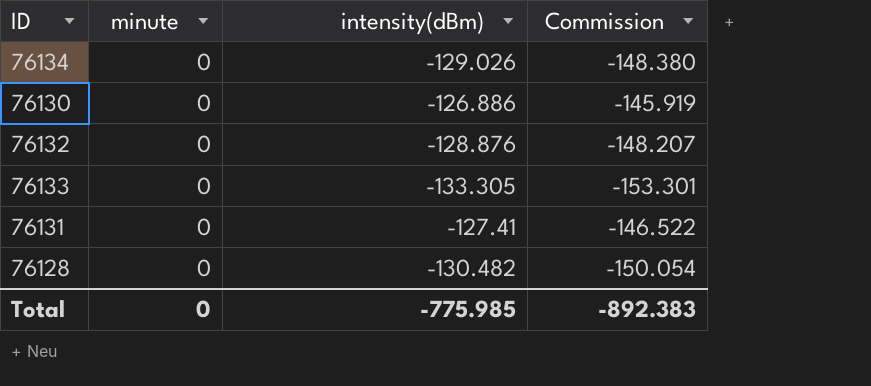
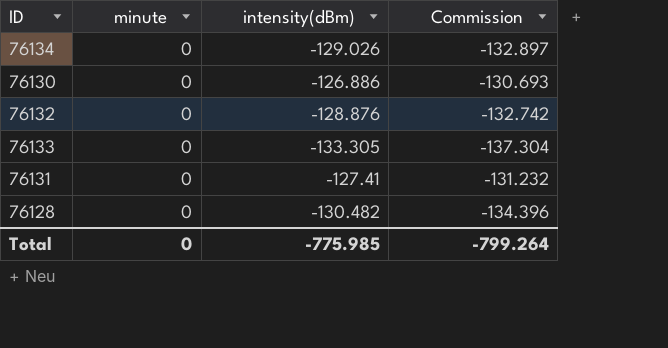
column Commission | formula: [intensity(dBm)] * 1.15 -> [intensity(dBm)] * 1.03
Total | Commission: -892.383 -> -799.264

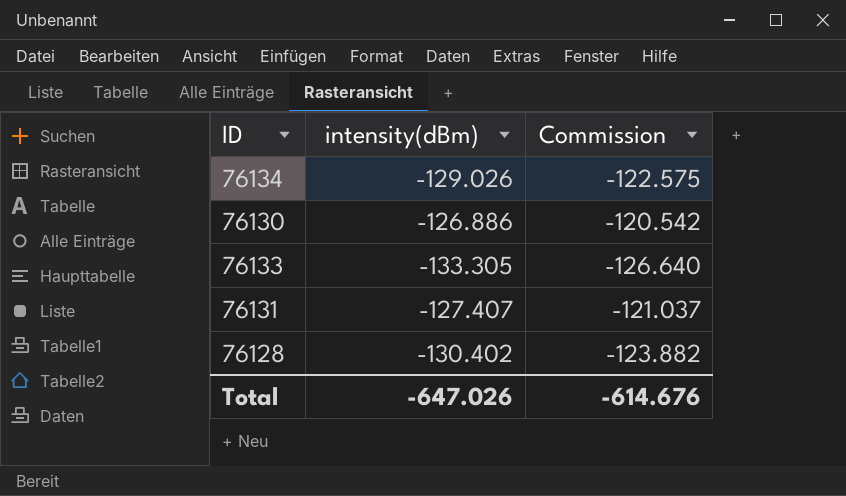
column minute | position: 2 -> none
column Commission | formula: [intensity(dBm)] * 1.03 -> [intensity(dBm)] * 0.95
row 76132: 0 | -128.876 | -132.742 -> none
76131 | intensity(dBm): -127.41 -> -127.407
76128 | intensity(dBm): -130.482 -> -130.402
Total | intensity(dBm): -775.985 -> -647.026
Total | Commission: -799.264 -> -614.676

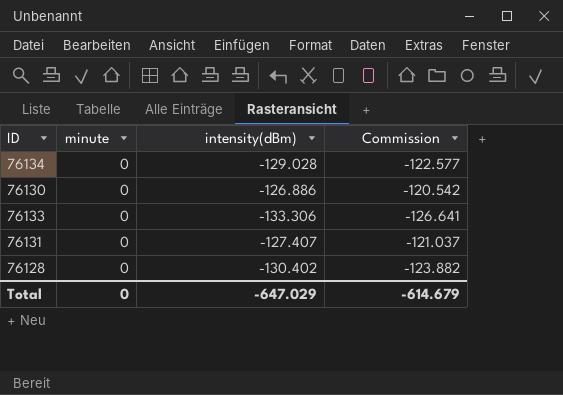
column minute | position: none -> 2
76134 | intensity(dBm): -129.026 -> -129.028
76134 | Commission: -122.575 -> -122.577
76133 | intensity(dBm): -133.305 -> -133.306
76133 | Commission: -126.640 -> -126.641
Total | intensity(dBm): -647.026 -> -647.029
Total | Commission: -614.676 -> -614.679

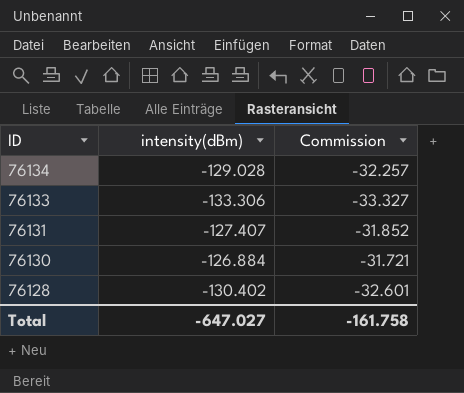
row order: none -> ID descending
column minute | position: 2 -> none
column Commission | formula: [intensity(dBm)] * 0.95 -> [intensity(dBm)] * 0.25
76130 | intensity(dBm): -126.886 -> -126.884
Total | intensity(dBm): -647.029 -> -647.027
Total | Commission: -614.679 -> -161.758

